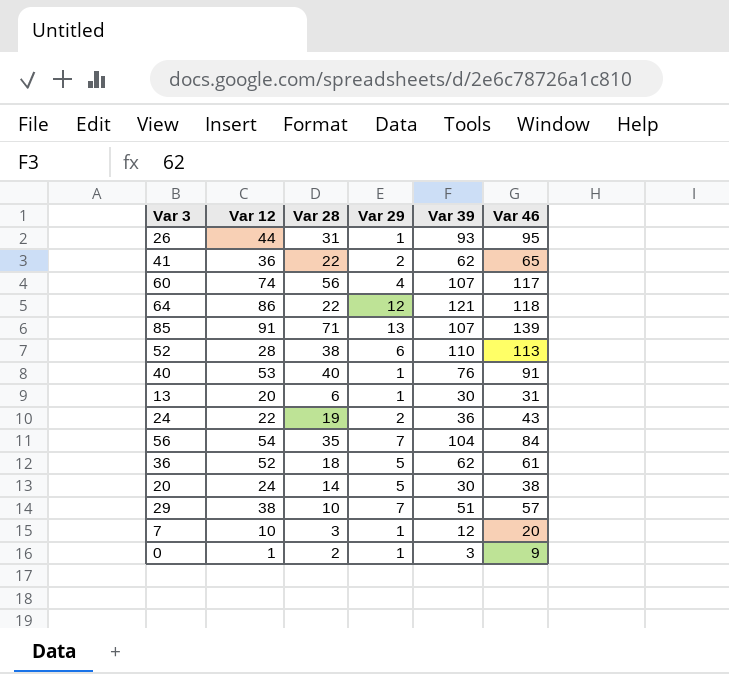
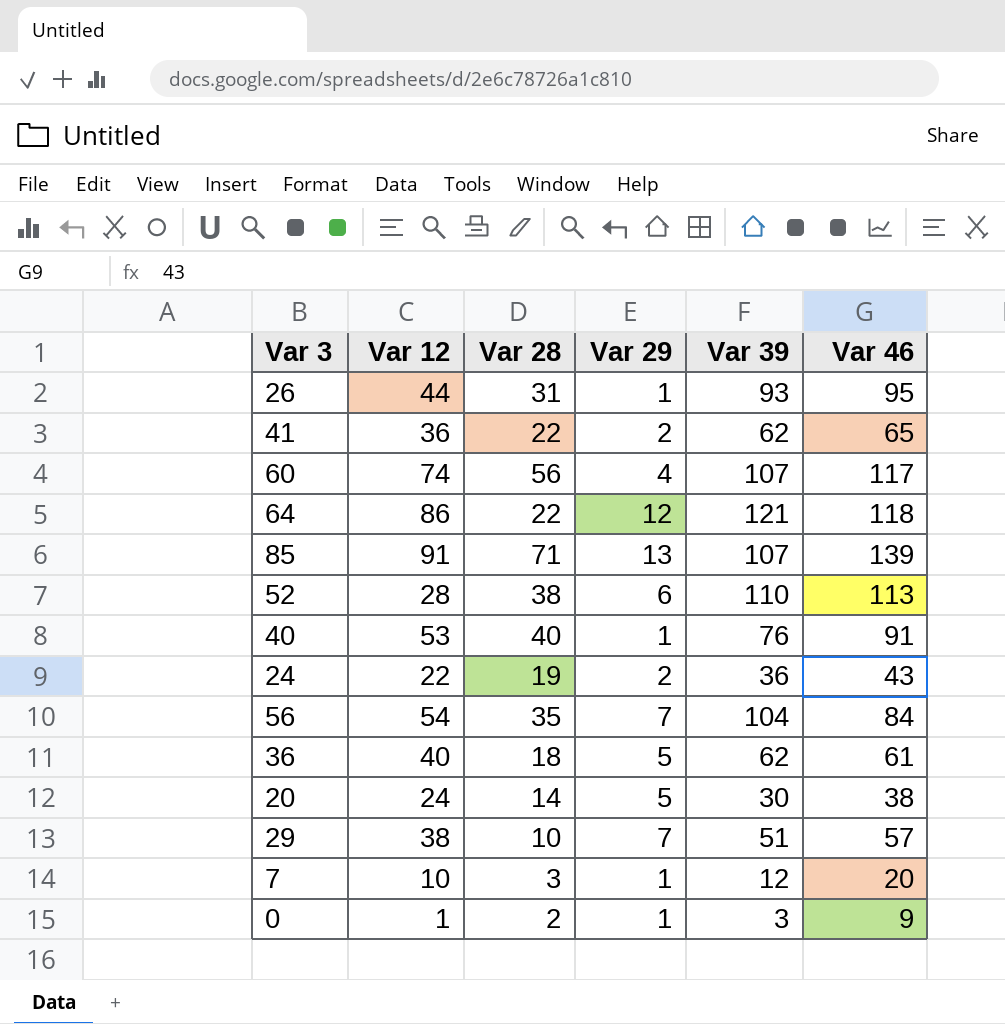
row 13: 20 | 6 | 1 | 30 | 31 -> none
36 | Var 12: 52 -> 40

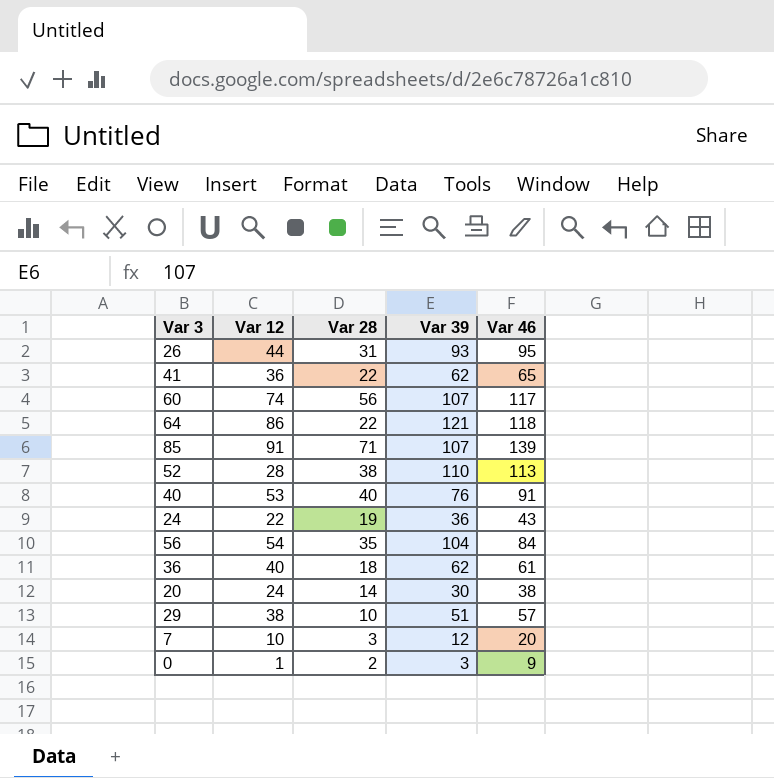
column Var 29 | position: 4 -> none

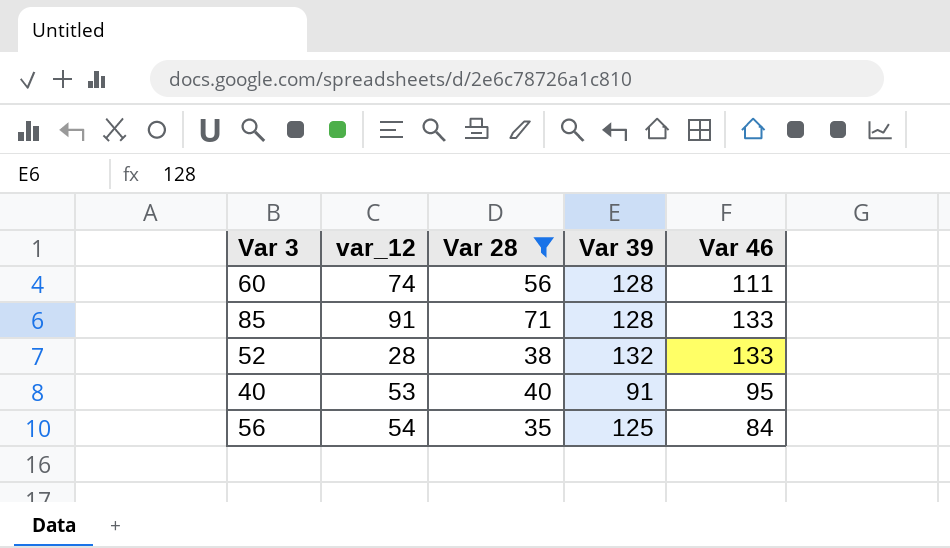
filter: none -> Var 28 >= 35
column name: Var 12 -> var_12
60 | Var 39: 107 -> 128
60 | Var 46: 117 -> 111
85 | Var 39: 107 -> 128
85 | Var 46: 139 -> 133
52 | Var 39: 110 -> 132
52 | Var 46: 113 -> 133
40 | Var 39: 76 -> 91
40 | Var 46: 91 -> 95
56 | Var 39: 104 -> 125

